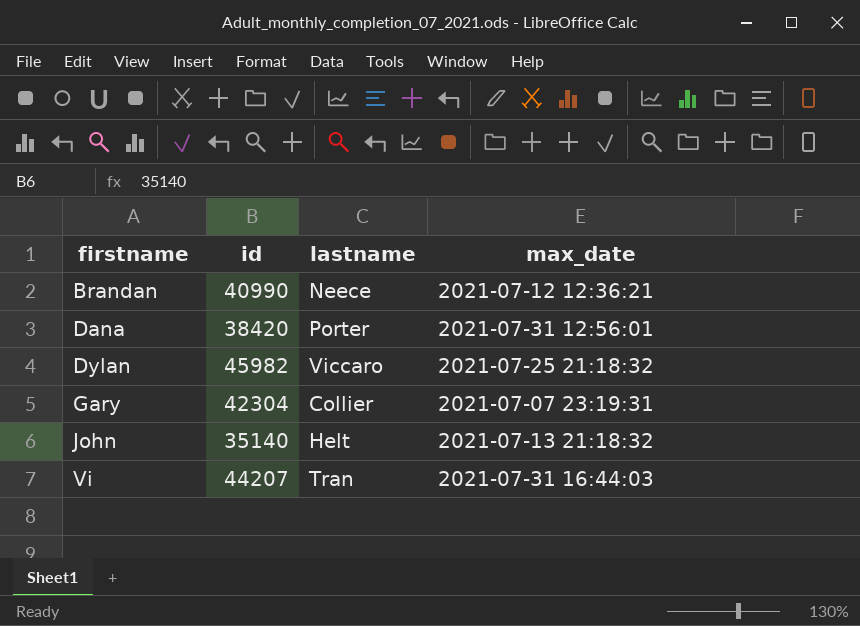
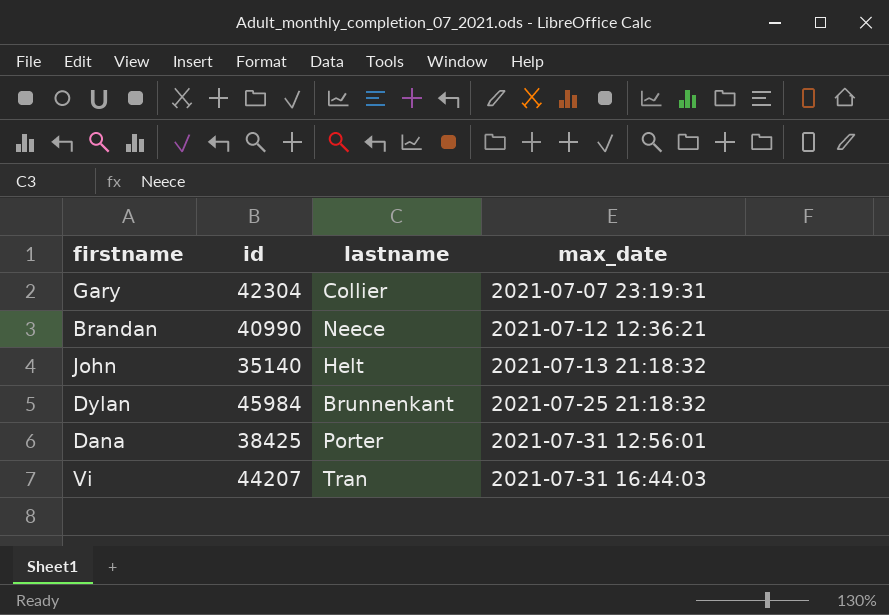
row order: firstname ascending -> max_date ascending
Dylan | id: 45982 -> 45984
Dylan | lastname: Viccaro -> Brunnenkant
Dana | id: 38420 -> 38425

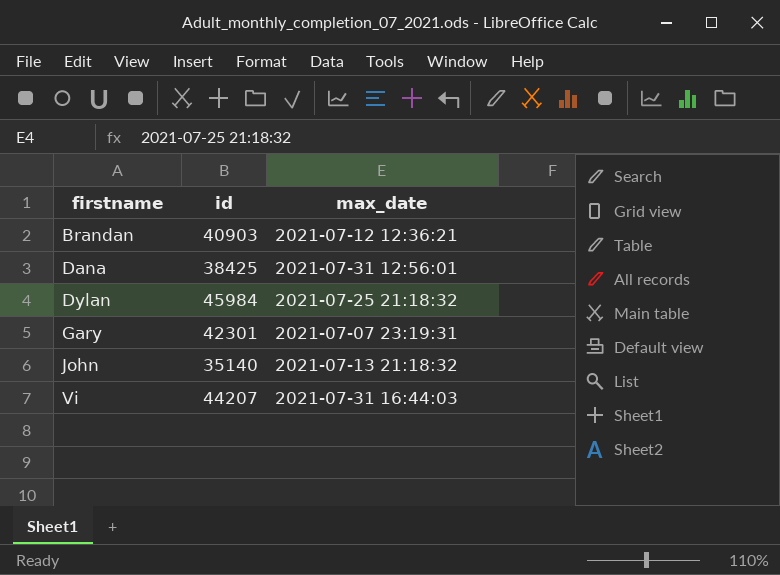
row order: max_date ascending -> firstname ascending
column lastname | position: 3 -> none
Brandan | id: 40990 -> 40903
Gary | id: 42304 -> 42301

